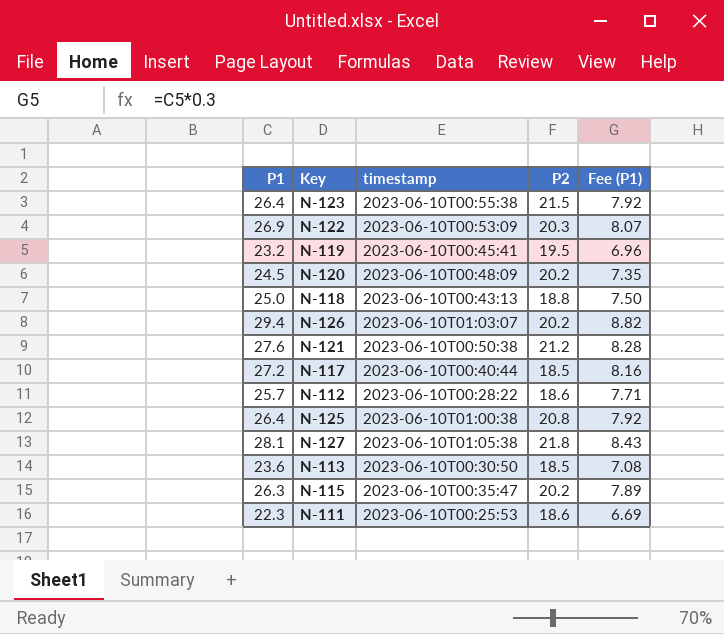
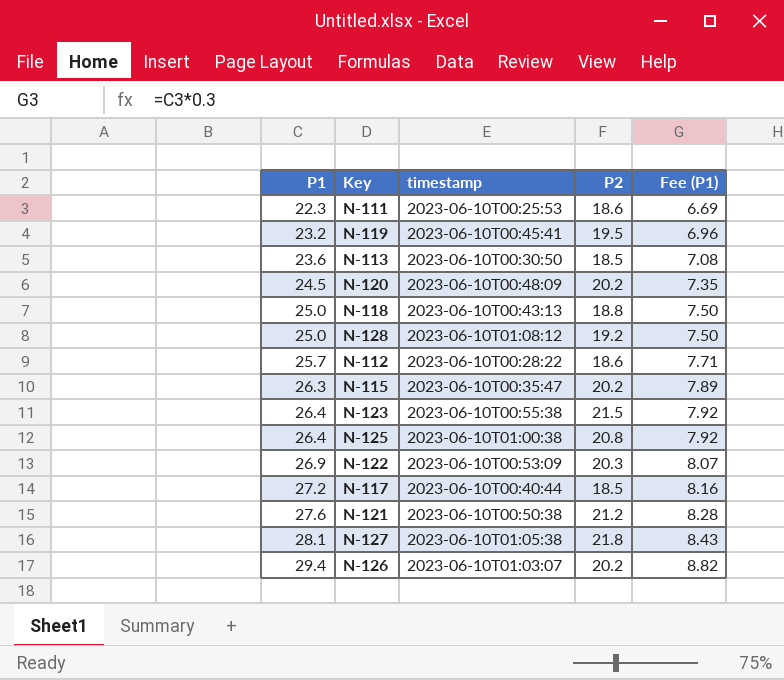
row order: none -> P1 ascending
row N-128: none -> 25.0 | 2023-06-10T01:08:12 | 19.2 | 7.50

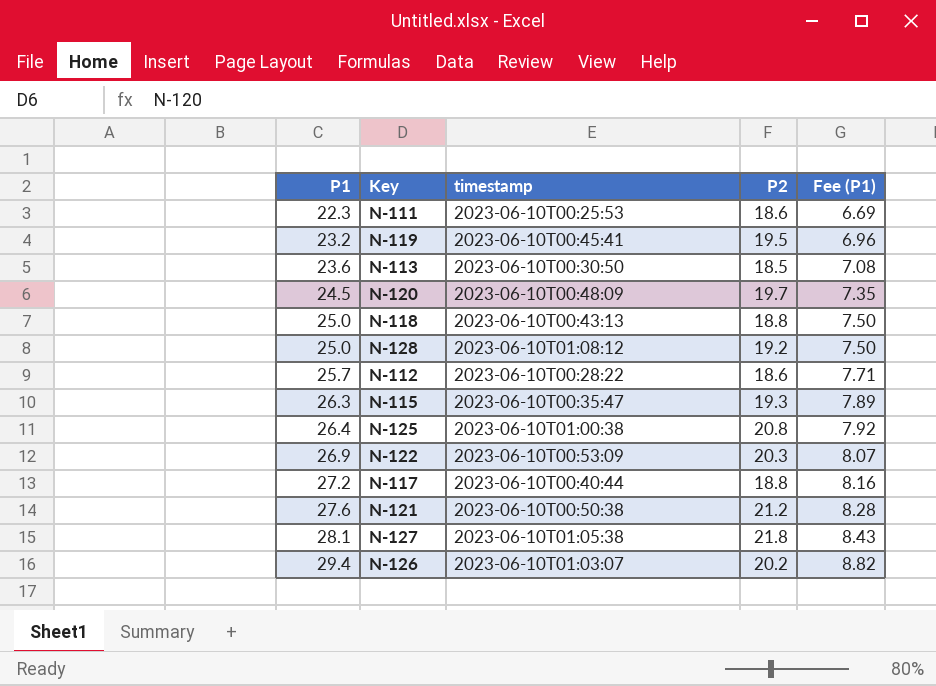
row N-123: 26.4 | 2023-06-10T00:55:38 | 21.5 | 7.92 -> none
N-120 | P2: 20.2 -> 19.7
N-115 | P2: 20.2 -> 19.3
N-117 | P2: 18.5 -> 18.8

